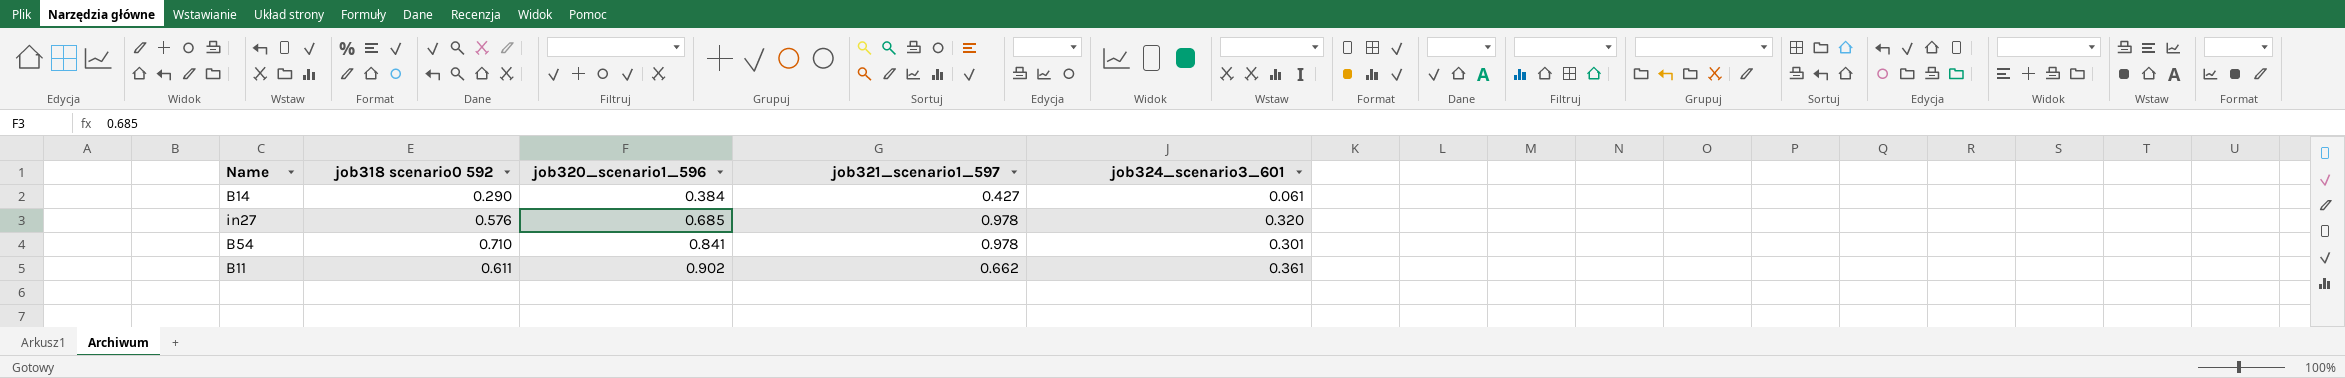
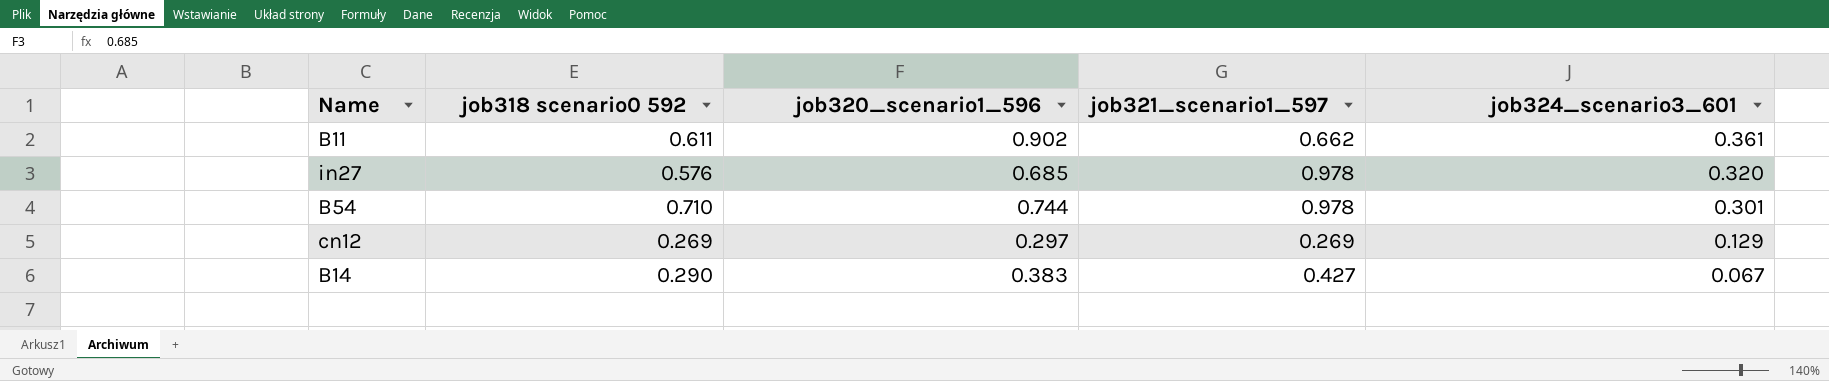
row order: job320_scenario1_596 ascending -> job324_scenario3_601 descending
B54 | job320_scenario1_596: 0.841 -> 0.744
row cn12: none -> 0.269 | 0.297 | 0.269 | 0.129
B14 | job320_scenario1_596: 0.384 -> 0.383
B14 | job324_scenario3_601: 0.061 -> 0.067

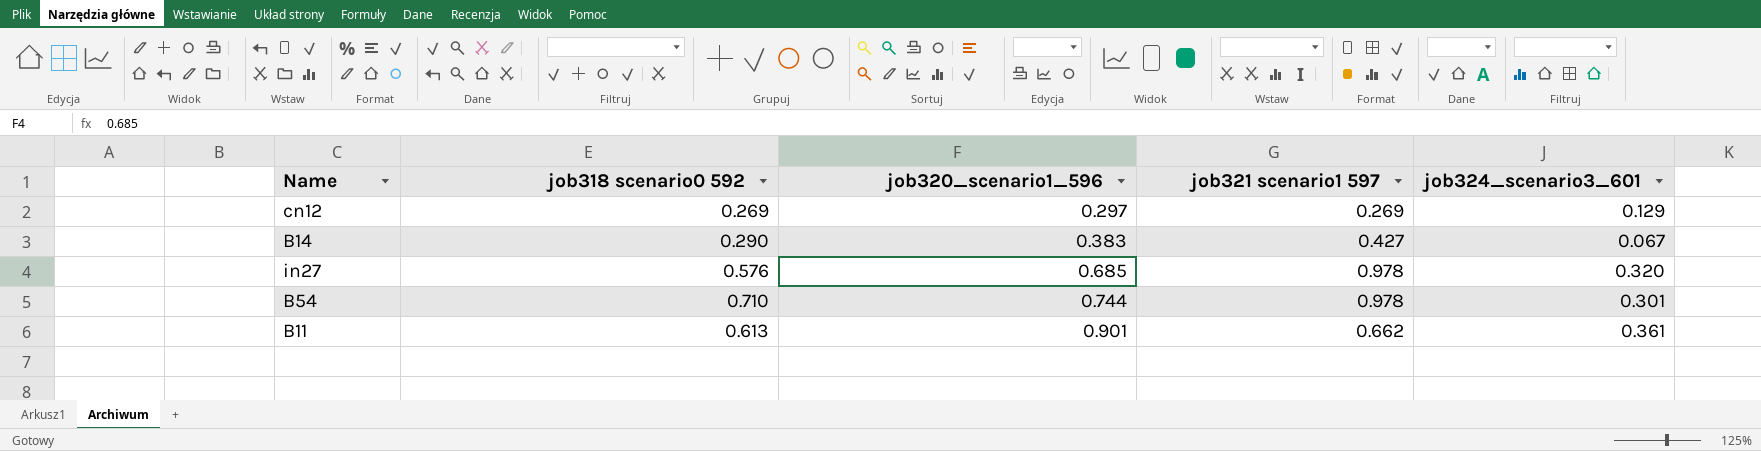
row order: job324_scenario3_601 descending -> job320_scenario1_596 ascending
column name: job321_scenario1_597 -> job321 scenario1 597
B11 | job318 scenario0 592: 0.611 -> 0.613
B11 | job320_scenario1_596: 0.902 -> 0.901

